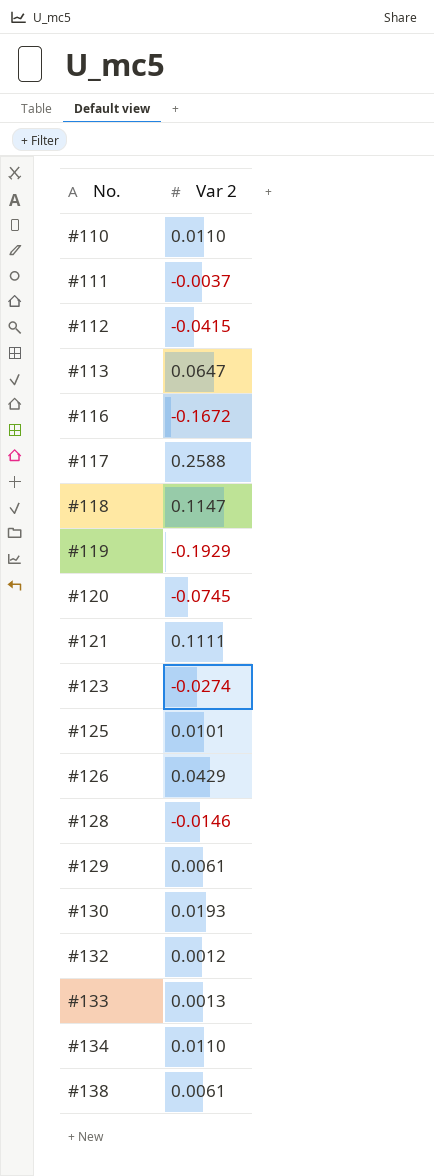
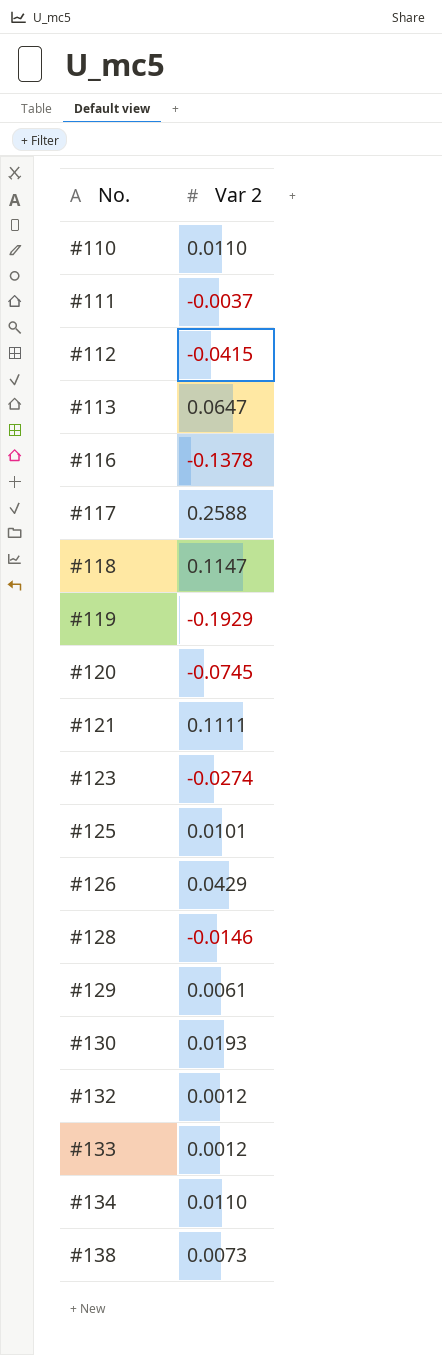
#116 | Var 2: -0.1672 -> -0.1378
#133 | Var 2: 0.0013 -> 0.0012
#138 | Var 2: 0.0061 -> 0.0073

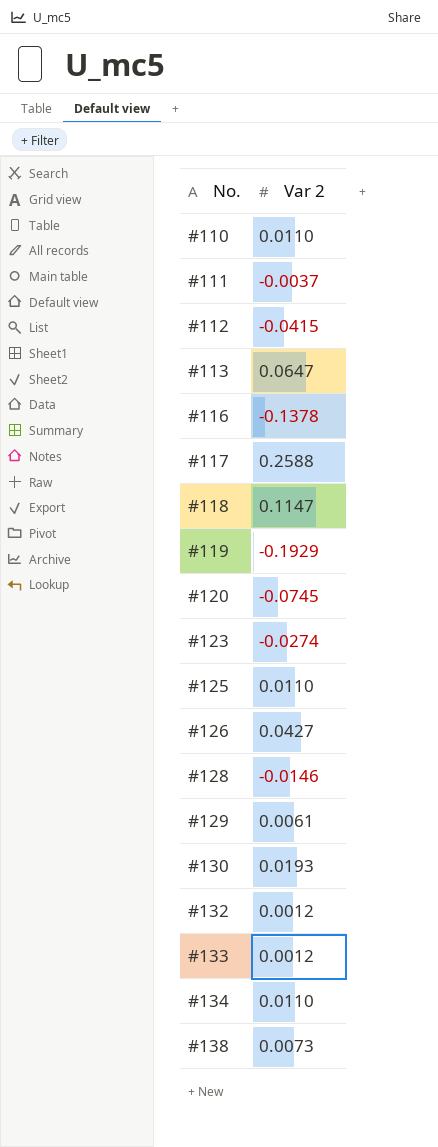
row #121: 0.1111 -> none
#125 | Var 2: 0.0101 -> 0.0110
#126 | Var 2: 0.0429 -> 0.0427

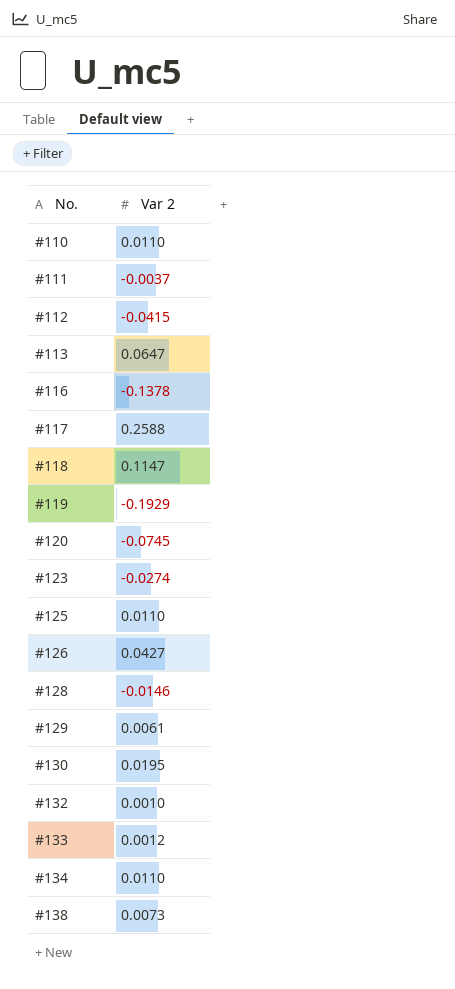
#130 | Var 2: 0.0193 -> 0.0195
#132 | Var 2: 0.0012 -> 0.0010

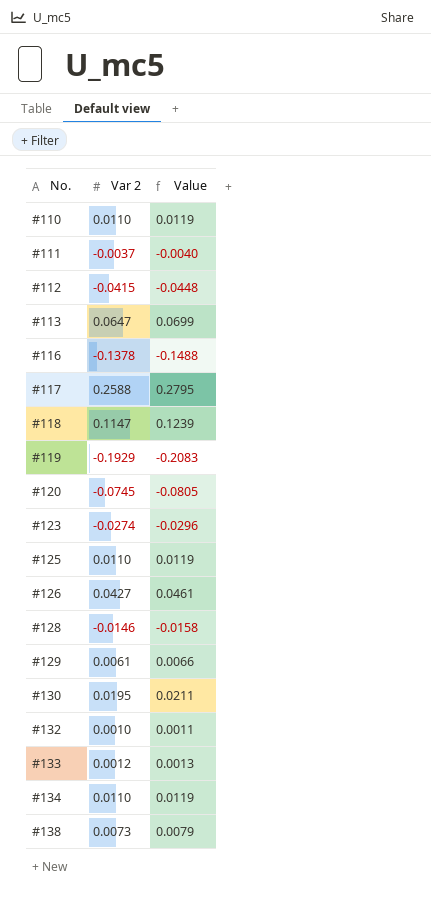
column Value | formula: none -> [Var 2] * 1.08

